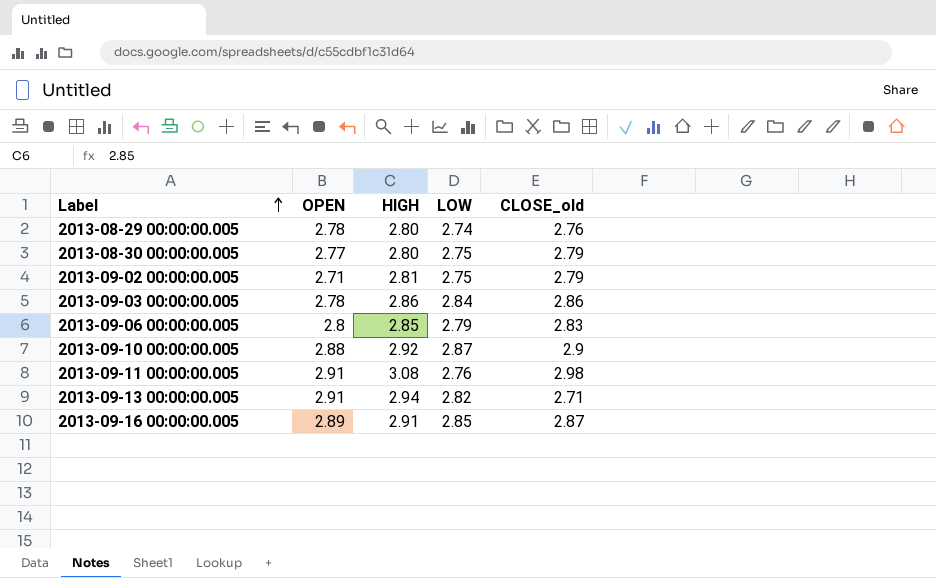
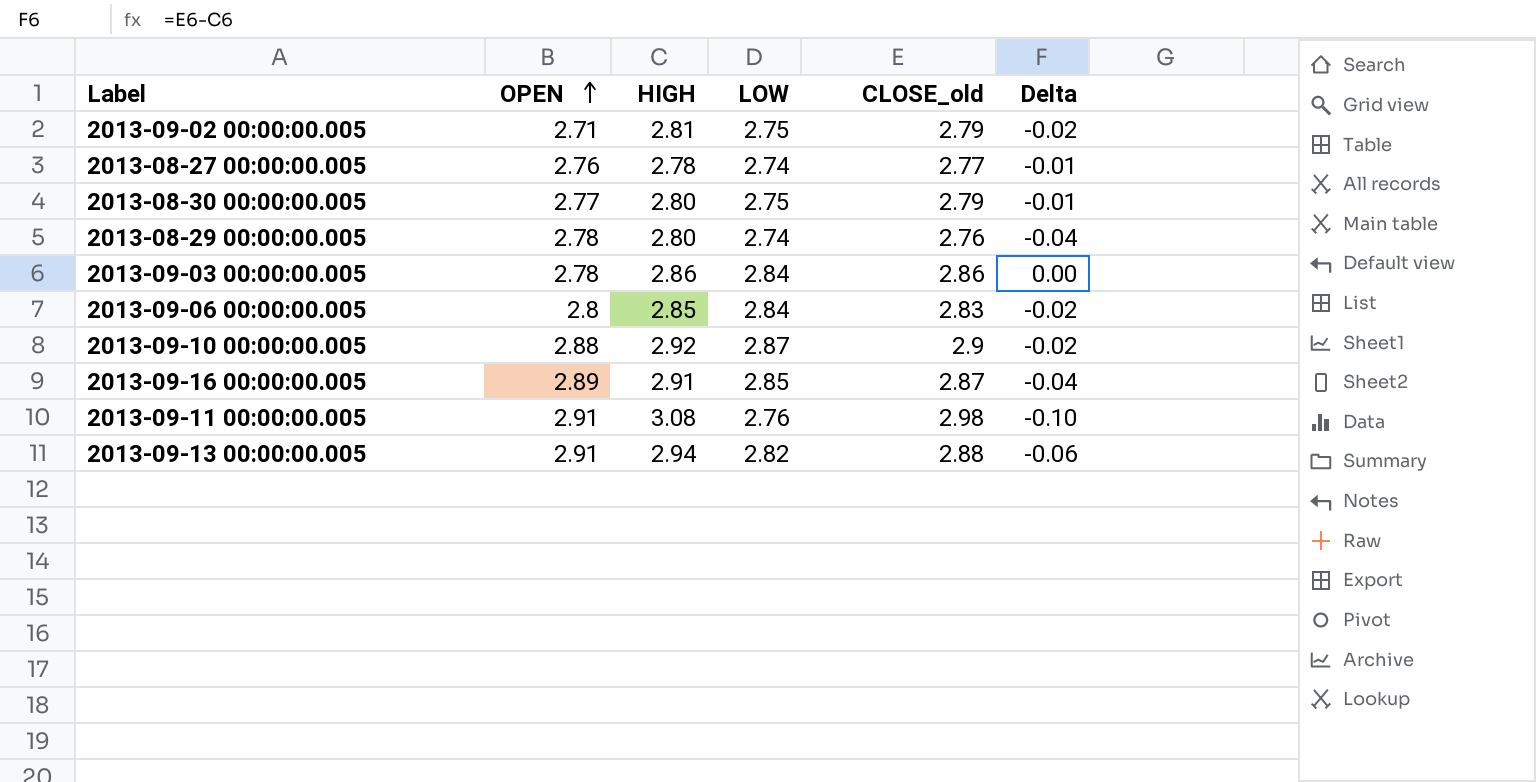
row order: Label ascending -> OPEN ascending
column Delta | formula: none -> [CLOSE_old] - [HIGH]
row 2013-08-27 00:00:00.005: none -> 2.76 | 2.78 | 2.74 | 2.77 | -0.01
2013-09-06 00:00:00.005 | LOW: 2.79 -> 2.84
2013-09-13 00:00:00.005 | CLOSE_old: 2.71 -> 2.88

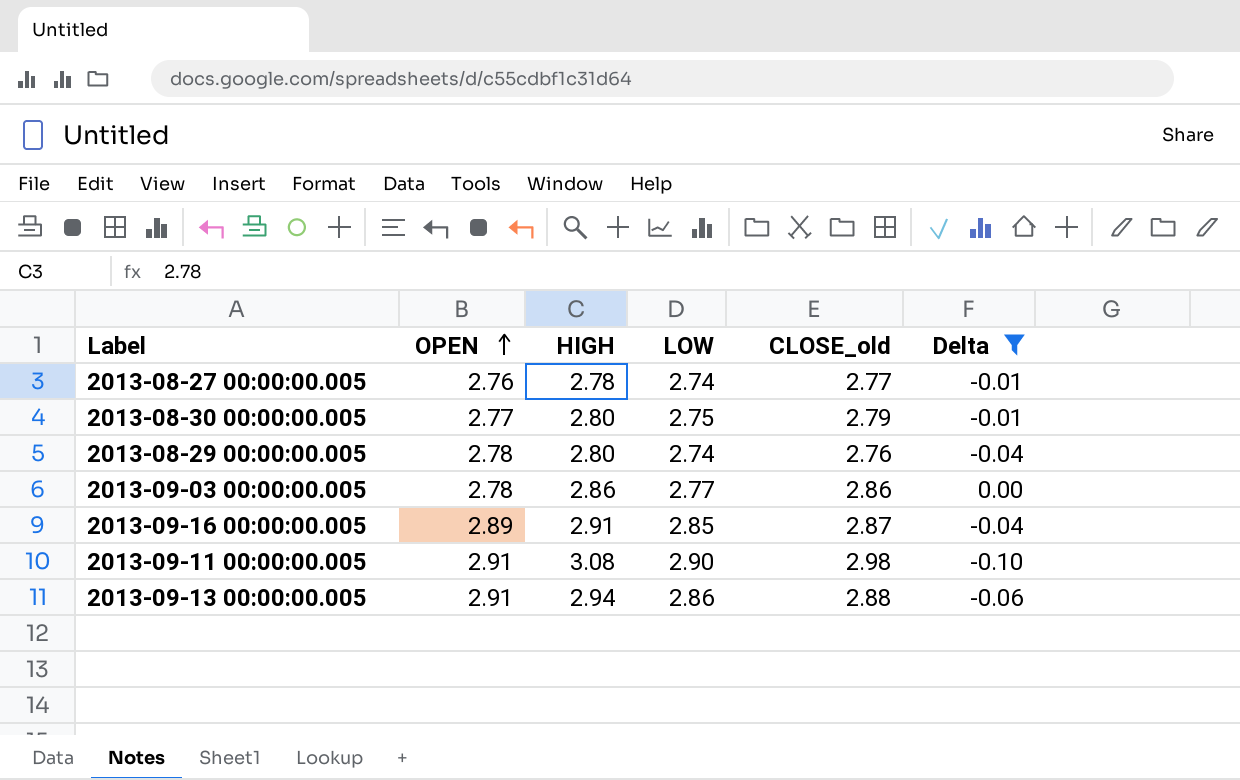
filter: none -> Delta != -0.02
2013-09-03 00:00:00.005 | LOW: 2.84 -> 2.77
2013-09-11 00:00:00.005 | LOW: 2.76 -> 2.90
2013-09-13 00:00:00.005 | LOW: 2.82 -> 2.86

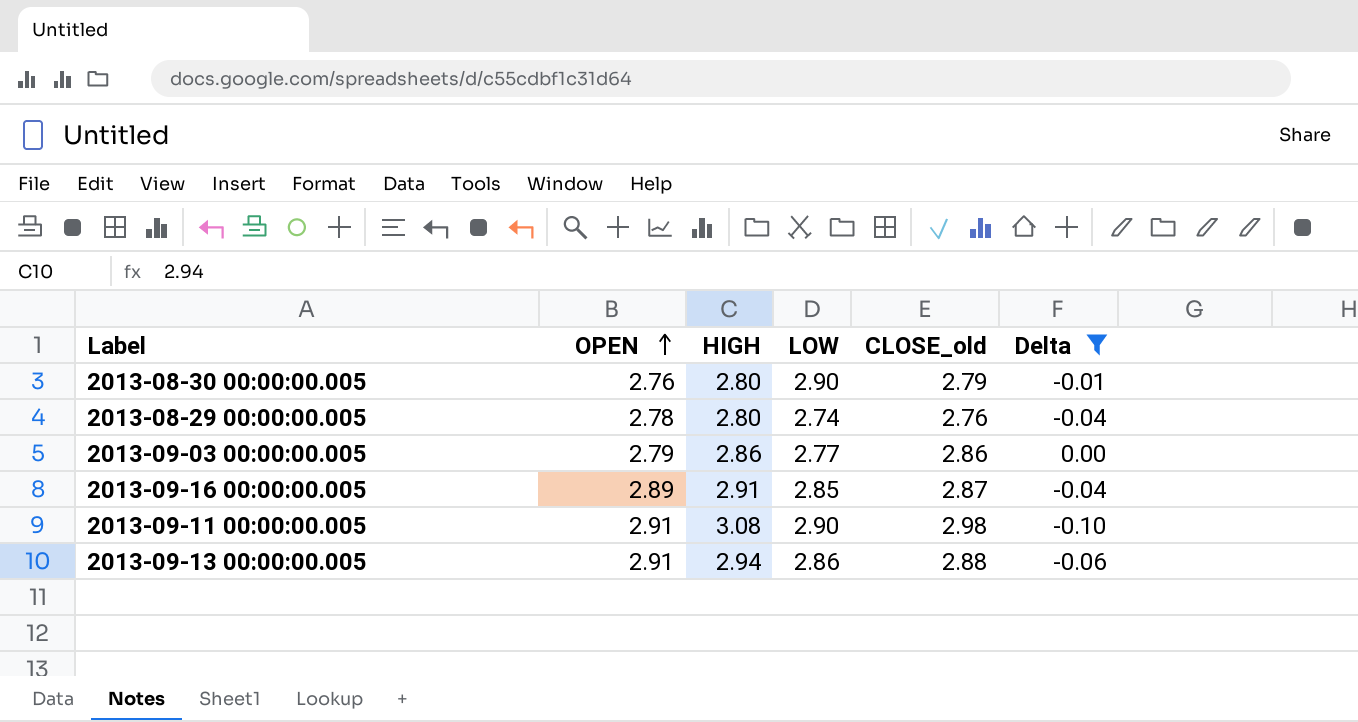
row 2013-08-27 00:00:00.005: 2.76 | 2.78 | 2.74 | 2.77 | -0.01 -> none
2013-08-30 00:00:00.005 | OPEN: 2.77 -> 2.76
2013-08-30 00:00:00.005 | LOW: 2.75 -> 2.90
2013-09-03 00:00:00.005 | OPEN: 2.78 -> 2.79

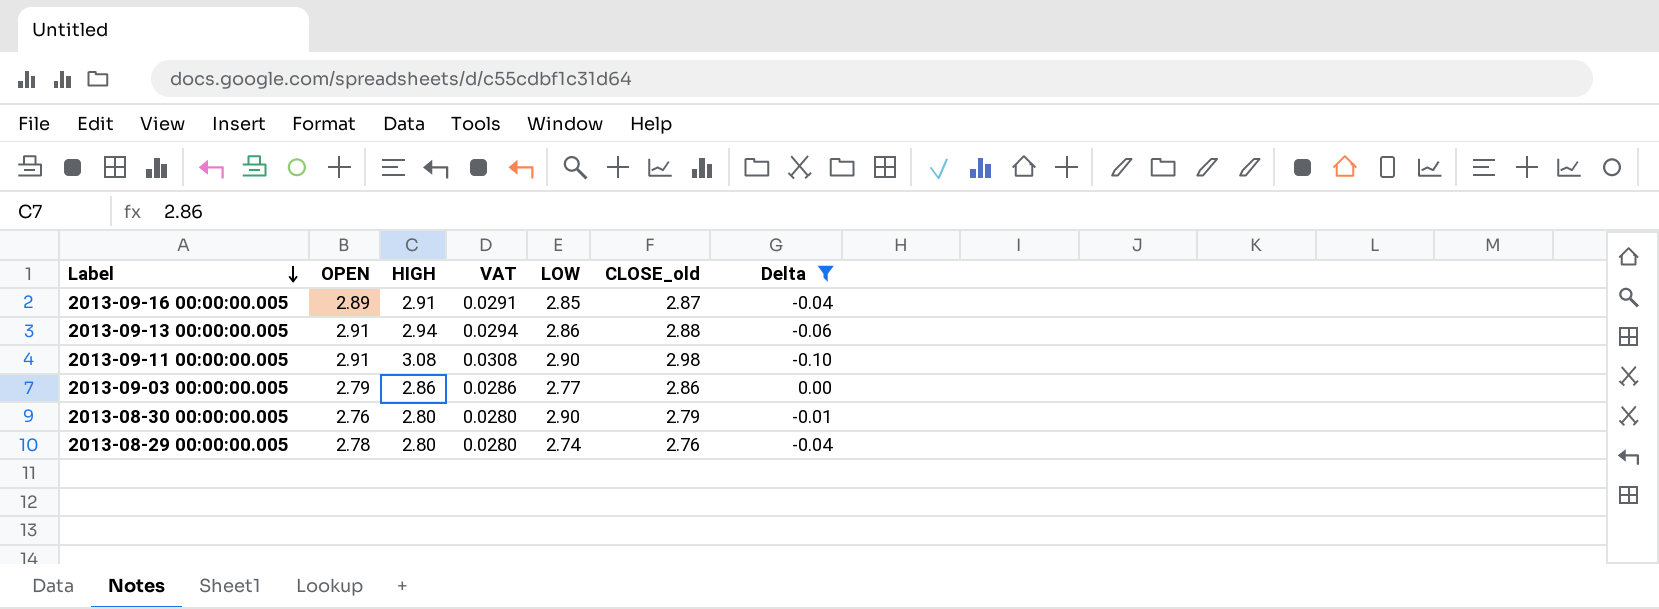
row order: OPEN ascending -> Label descending
column VAT | formula: none -> [HIGH] * 0.01

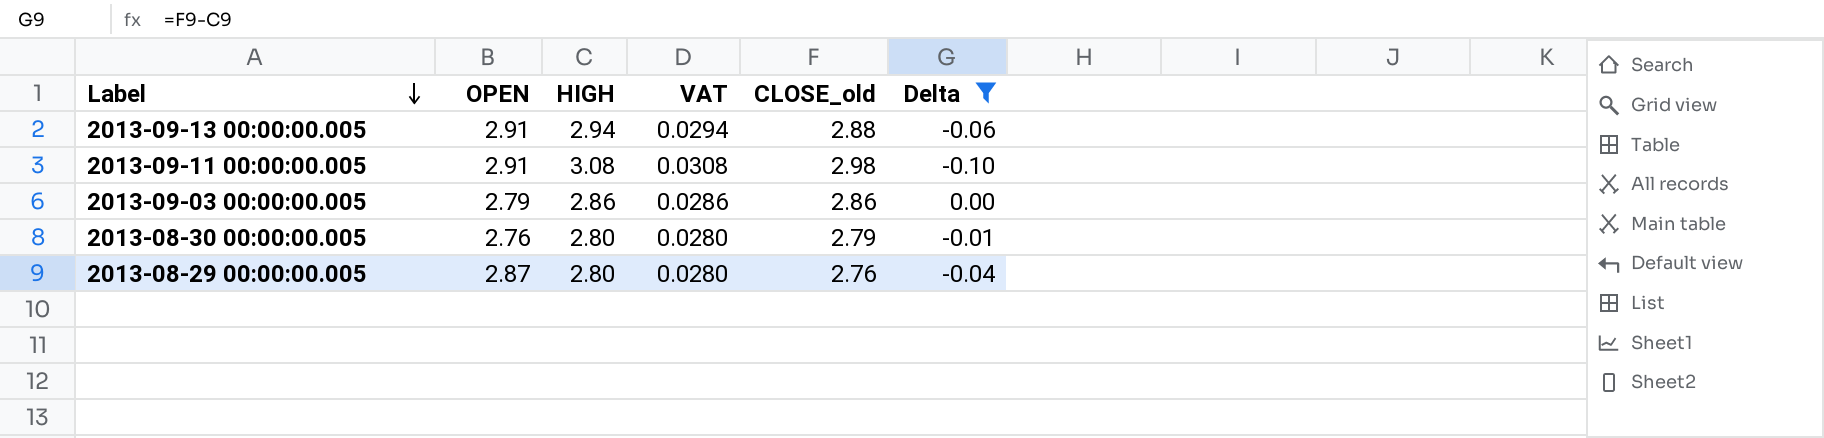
column LOW | position: 5 -> none
row 2013-09-16 00:00:00.005: 2.89 | 2.91 | 0.0291 | 2.85 | 2.87 | -0.04 -> none
2013-08-29 00:00:00.005 | OPEN: 2.78 -> 2.87

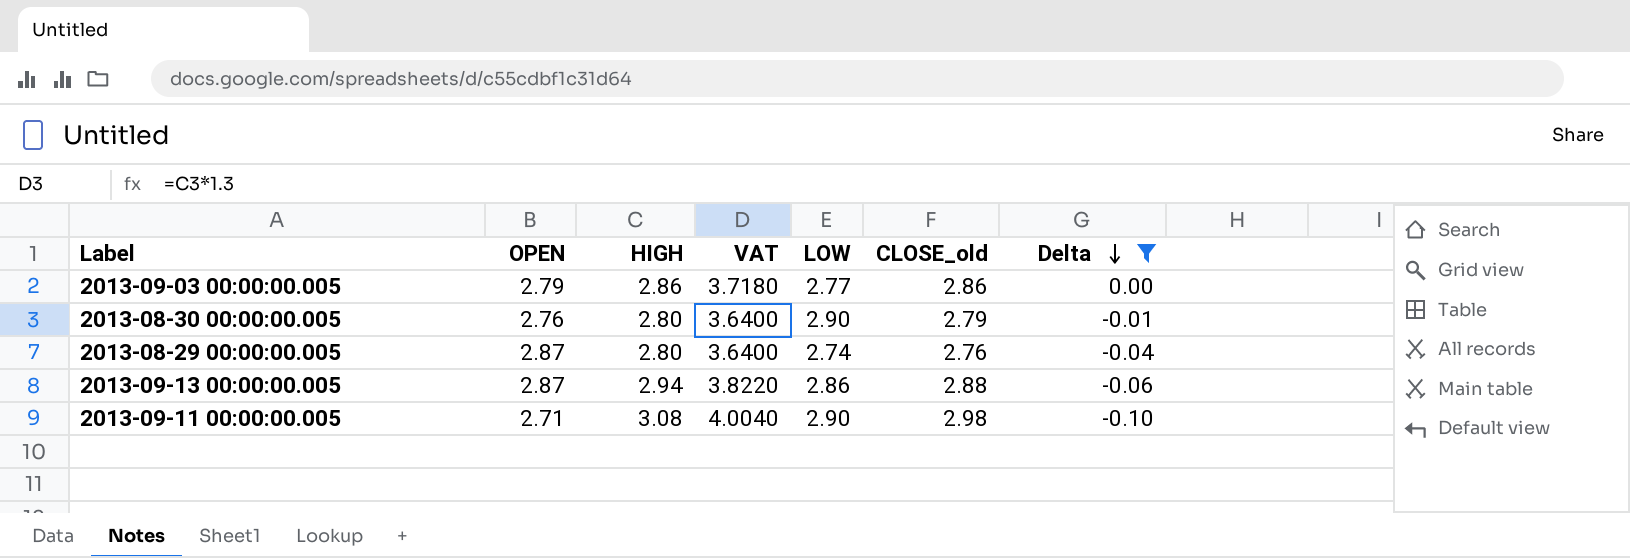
row order: Label descending -> Delta descending
column VAT | formula: [HIGH] * 0.01 -> [HIGH] * 1.3
column LOW | position: none -> 5
2013-09-13 00:00:00.005 | OPEN: 2.91 -> 2.87
2013-09-11 00:00:00.005 | OPEN: 2.91 -> 2.71

